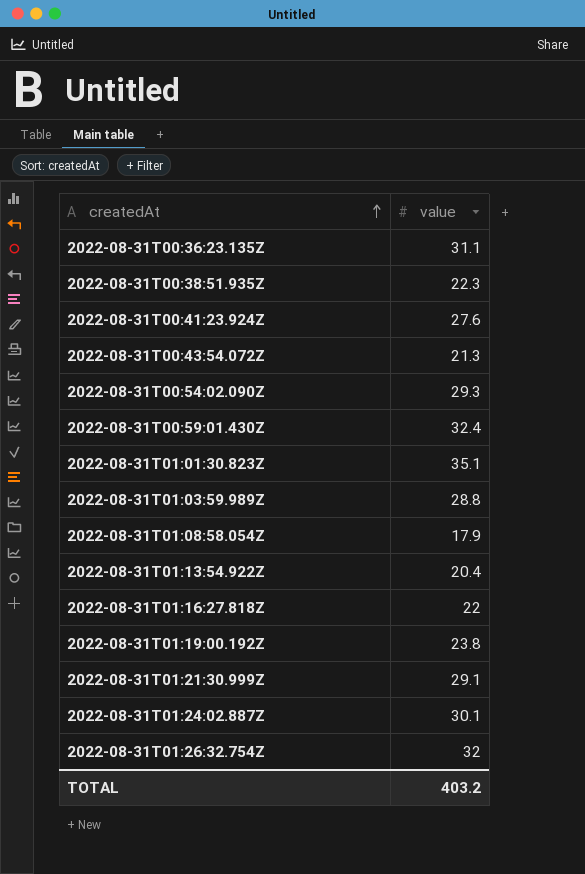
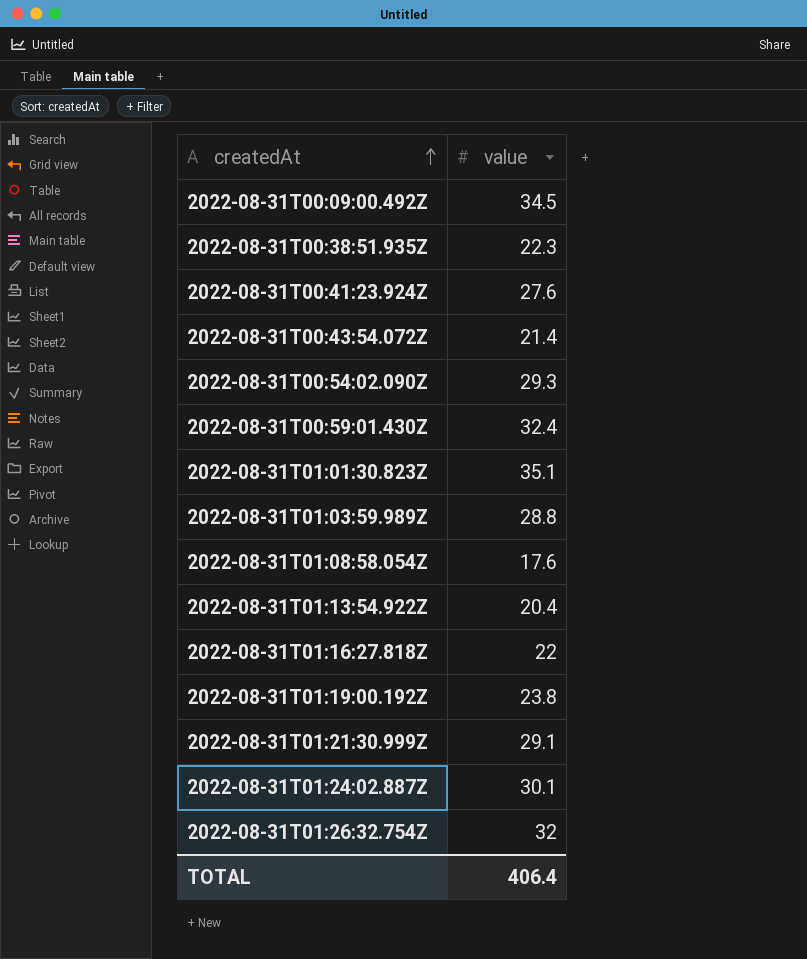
row 2022-08-31T00:36:23.135Z: 31.1 -> none
row 2022-08-31T00:09:00.492Z: none -> 34.5
2022-08-31T00:43:54.072Z | value: 21.3 -> 21.4
2022-08-31T01:08:58.054Z | value: 17.9 -> 17.6
TOTAL | value: 403.2 -> 406.4

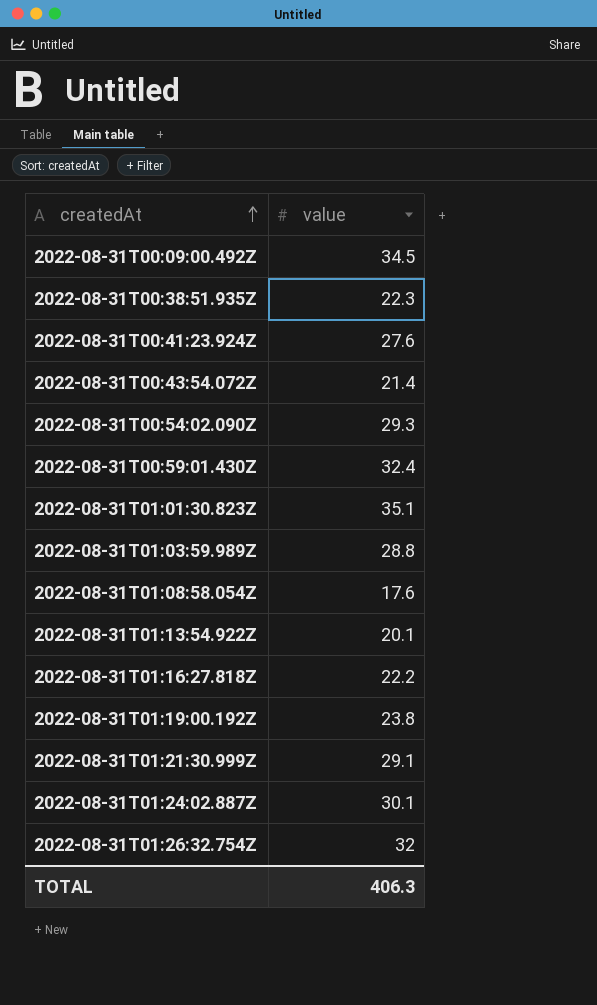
2022-08-31T01:13:54.922Z | value: 20.4 -> 20.1
2022-08-31T01:16:27.818Z | value: 22 -> 22.2
TOTAL | value: 406.4 -> 406.3

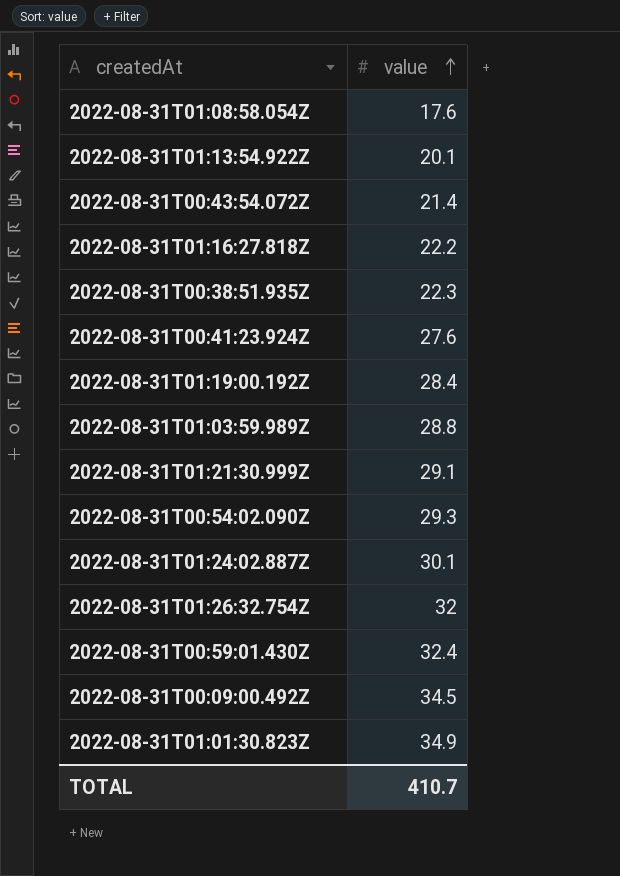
row order: createdAt ascending -> value ascending
2022-08-31T01:19:00.192Z | value: 23.8 -> 28.4
2022-08-31T01:01:30.823Z | value: 35.1 -> 34.9
TOTAL | value: 406.3 -> 410.7

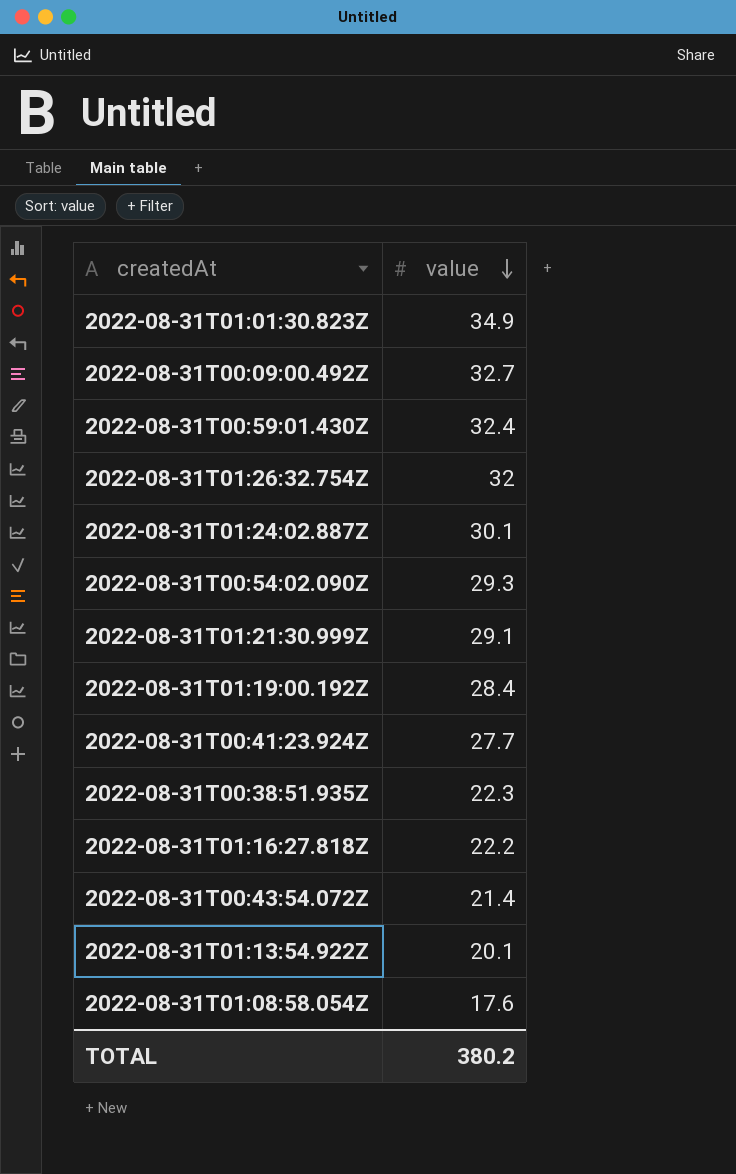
row order: value ascending -> value descending
row 2022-08-31T01:03:59.989Z: 28.8 -> none
2022-08-31T00:09:00.492Z | value: 34.5 -> 32.7
2022-08-31T00:41:23.924Z | value: 27.6 -> 27.7
TOTAL | value: 410.7 -> 380.2

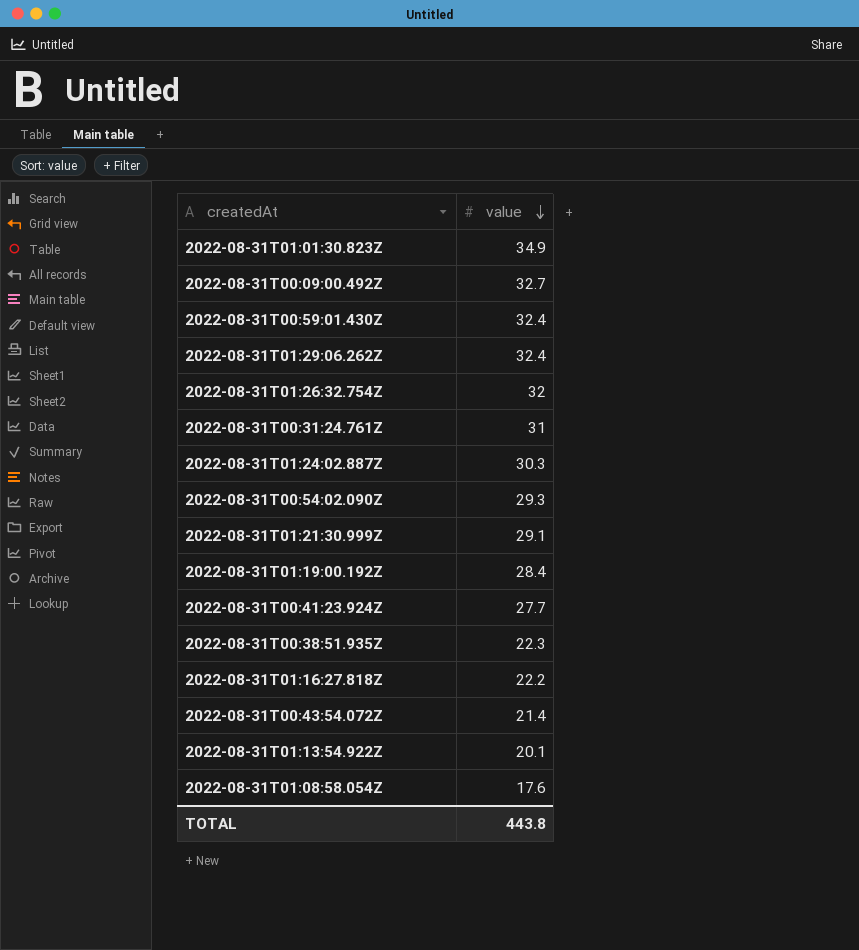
row 2022-08-31T01:29:06.262Z: none -> 32.4
row 2022-08-31T00:31:24.761Z: none -> 31
2022-08-31T01:24:02.887Z | value: 30.1 -> 30.3
TOTAL | value: 380.2 -> 443.8

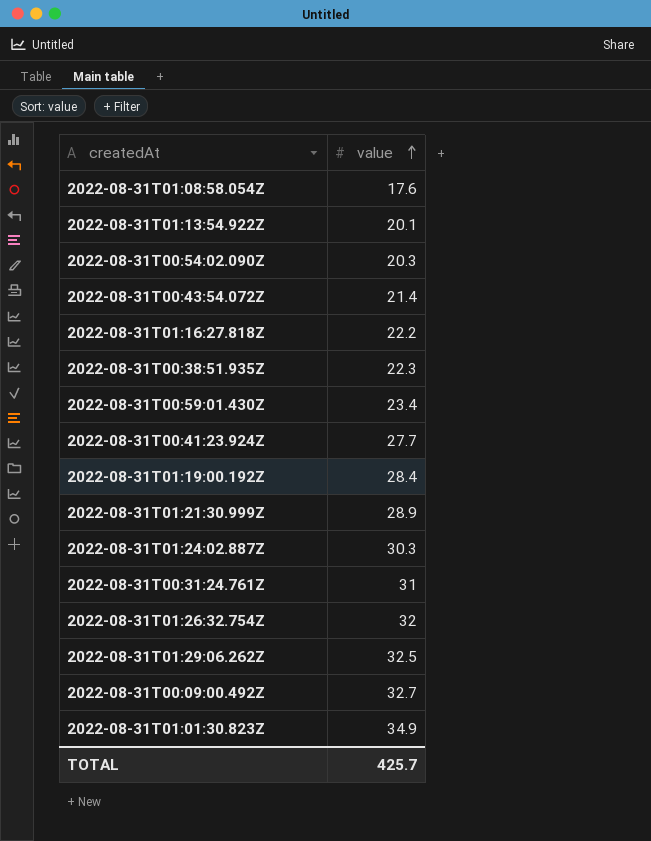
row order: value descending -> value ascending
2022-08-31T00:54:02.090Z | value: 29.3 -> 20.3
2022-08-31T00:59:01.430Z | value: 32.4 -> 23.4
2022-08-31T01:21:30.999Z | value: 29.1 -> 28.9
2022-08-31T01:29:06.262Z | value: 32.4 -> 32.5
TOTAL | value: 443.8 -> 425.7

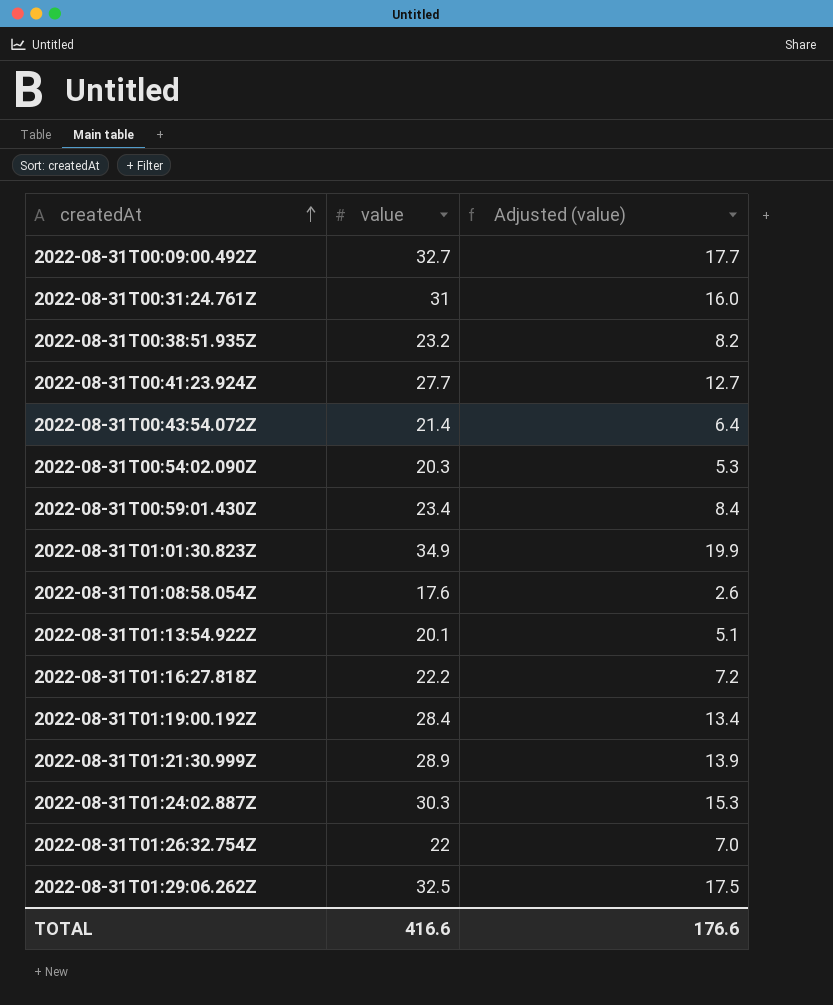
row order: value ascending -> createdAt ascending
column Adjusted (value) | formula: none -> [value] - 15
2022-08-31T00:38:51.935Z | value: 22.3 -> 23.2
2022-08-31T01:26:32.754Z | value: 32 -> 22
TOTAL | value: 425.7 -> 416.6

